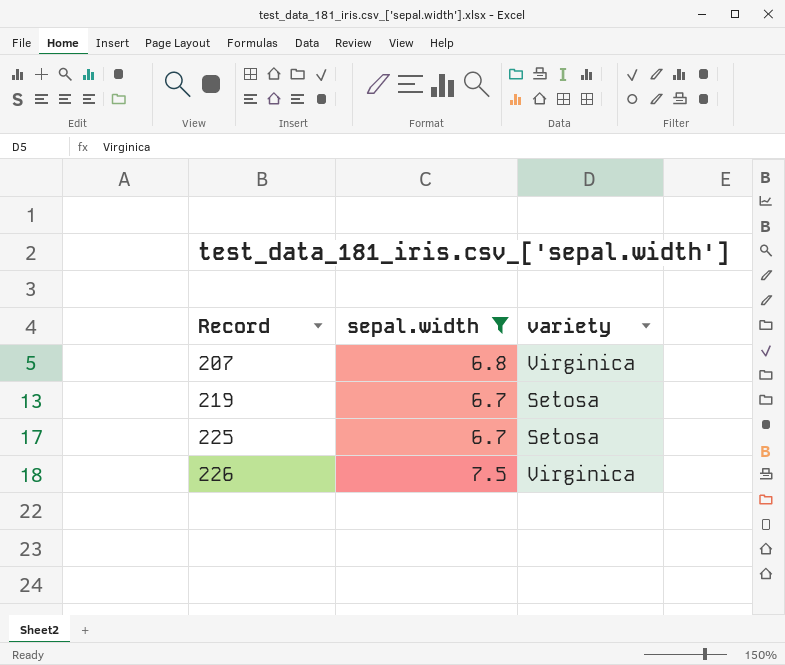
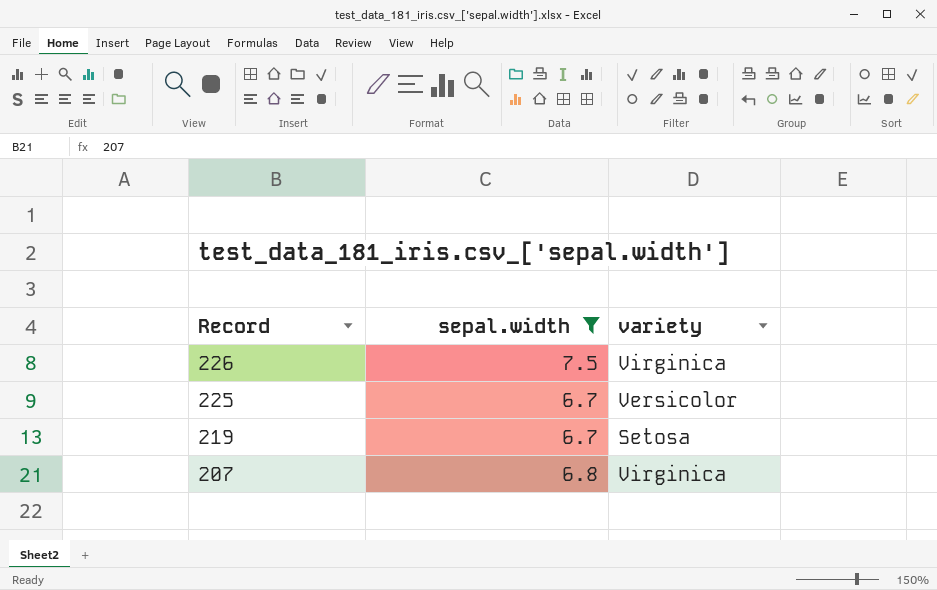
row order: Record ascending -> Record descending
225 | variety: Setosa -> Versicolor

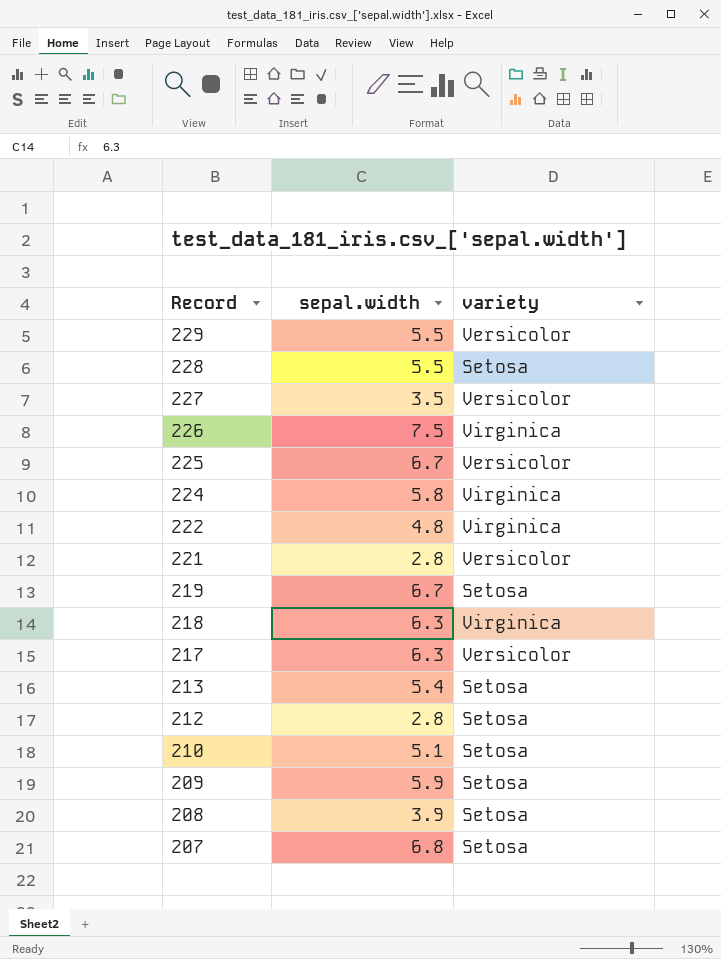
filter: sepal.width >= 6.7 -> none
207 | variety: Virginica -> Setosa

